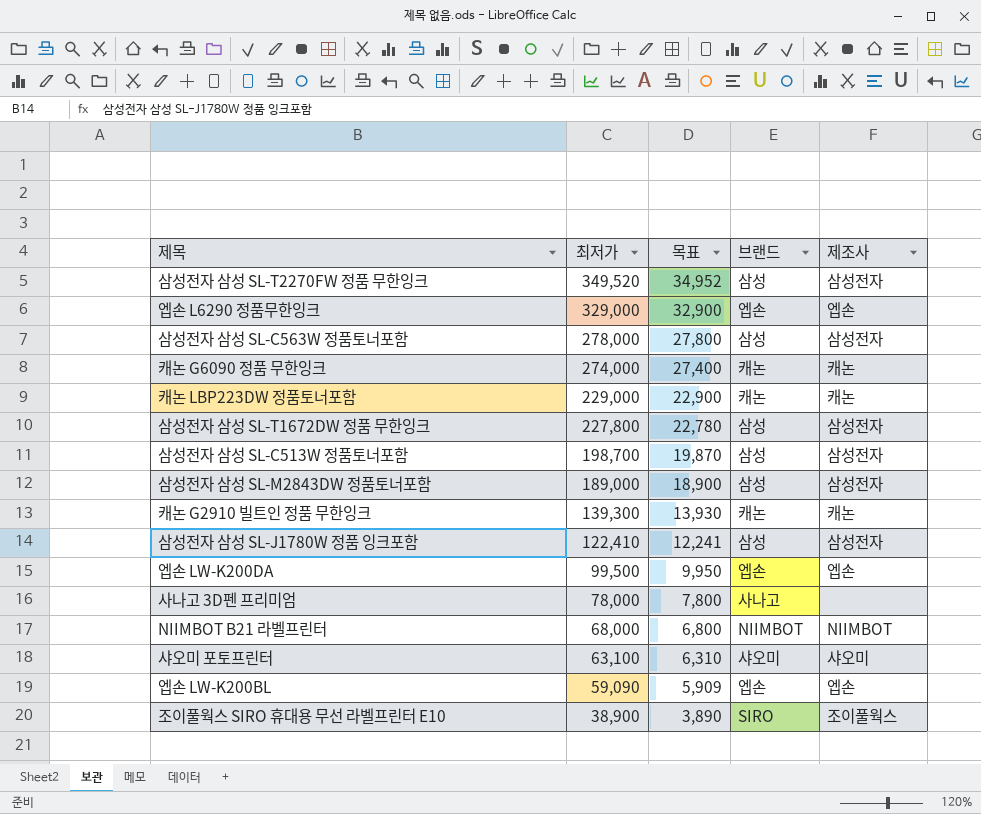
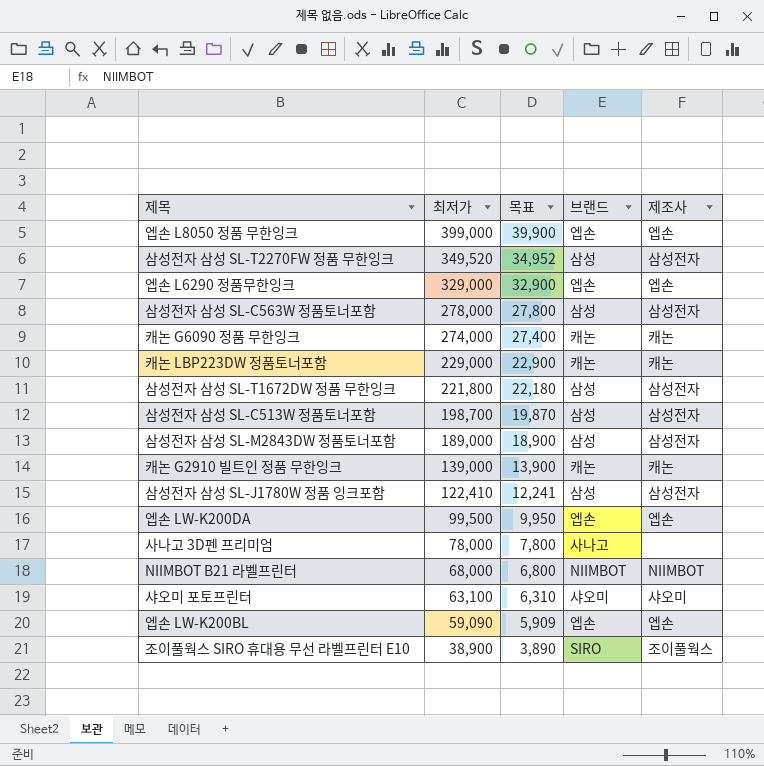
row 엡손 L8050 정품 무한잉크: none -> 399,000 | 39,900 | 엡손 | 엡손
삼성전자 삼성 SL-T1672DW 정품 무한잉크 | 최저가: 227,800 -> 221,800
삼성전자 삼성 SL-T1672DW 정품 무한잉크 | 목표: 22,780 -> 22,180
캐논 G2910 빌트인 정품 무한잉크 | 최저가: 139,300 -> 139,000
캐논 G2910 빌트인 정품 무한잉크 | 목표: 13,930 -> 13,900

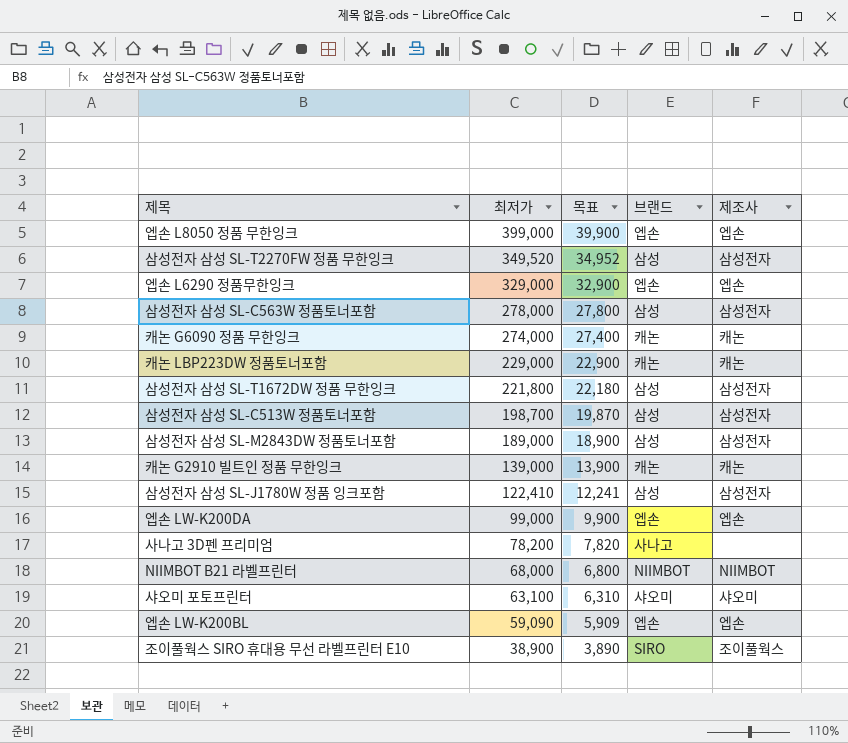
엡손 LW-K200DA | 최저가: 99,500 -> 99,000
엡손 LW-K200DA | 목표: 9,950 -> 9,900
사나고 3D펜 프리미엄 | 최저가: 78,000 -> 78,200
사나고 3D펜 프리미엄 | 목표: 7,800 -> 7,820

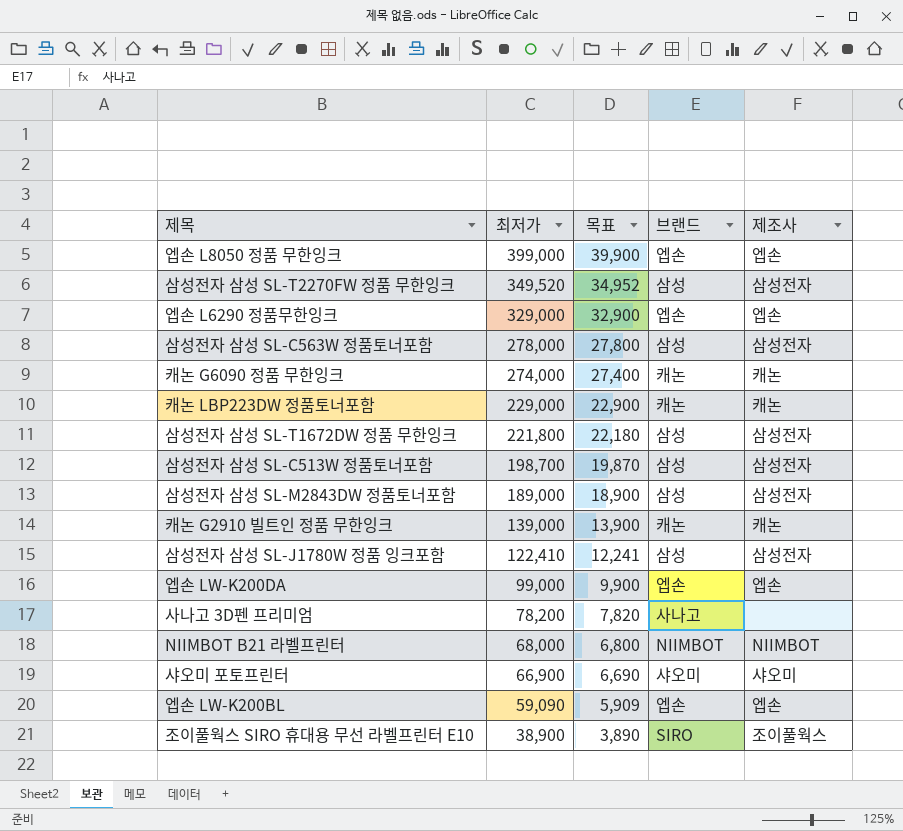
샤오미 포토프린터 | 최저가: 63,100 -> 66,900
샤오미 포토프린터 | 목표: 6,310 -> 6,690

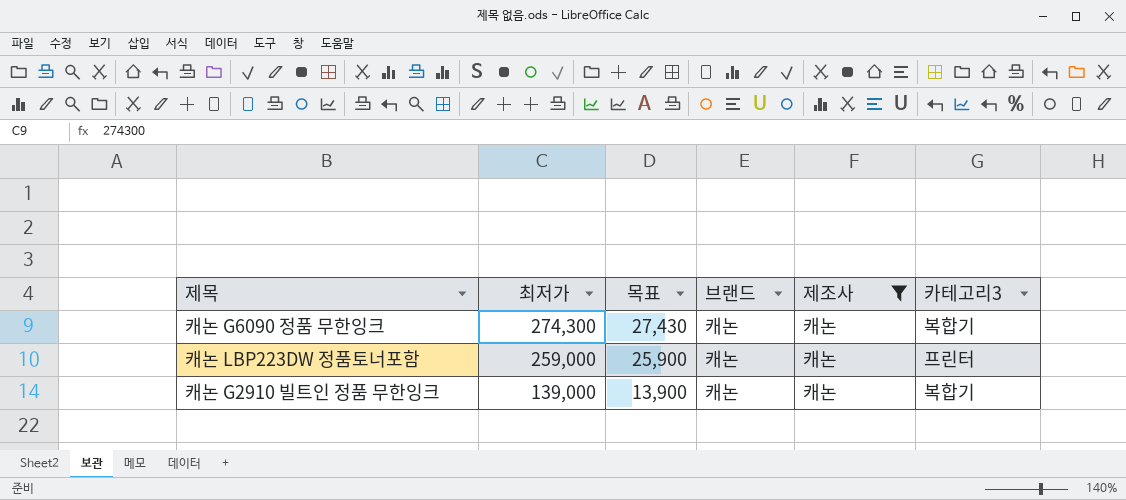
filter: none -> 제조사 = 캐논
column 카테고리3 | position: none -> 6
캐논 G6090 정품 무한잉크 | 최저가: 274,000 -> 274,300
캐논 G6090 정품 무한잉크 | 목표: 27,400 -> 27,430
캐논 LBP223DW 정품토너포함 | 최저가: 229,000 -> 259,000
캐논 LBP223DW 정품토너포함 | 목표: 22,900 -> 25,900

